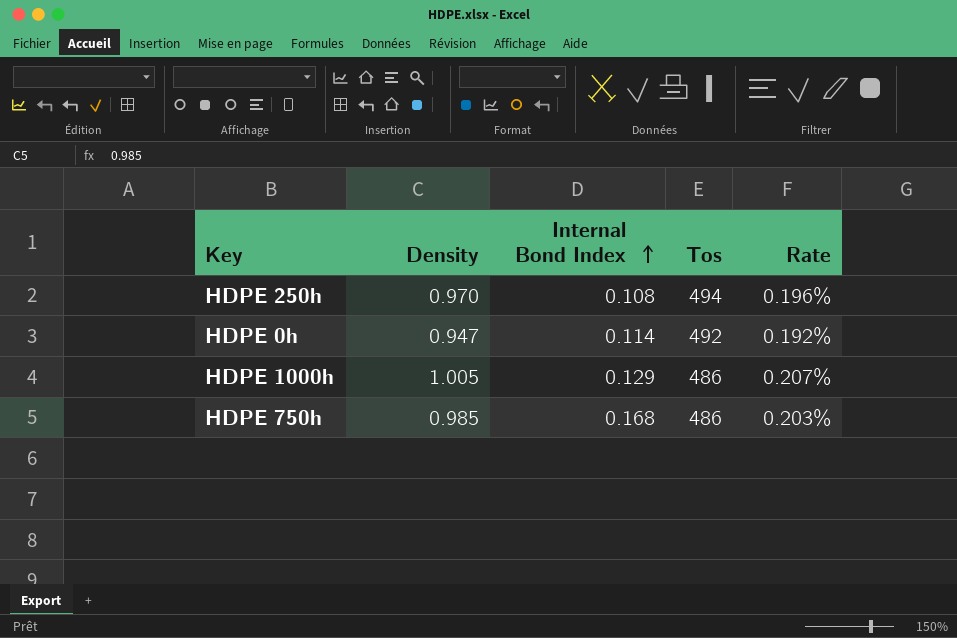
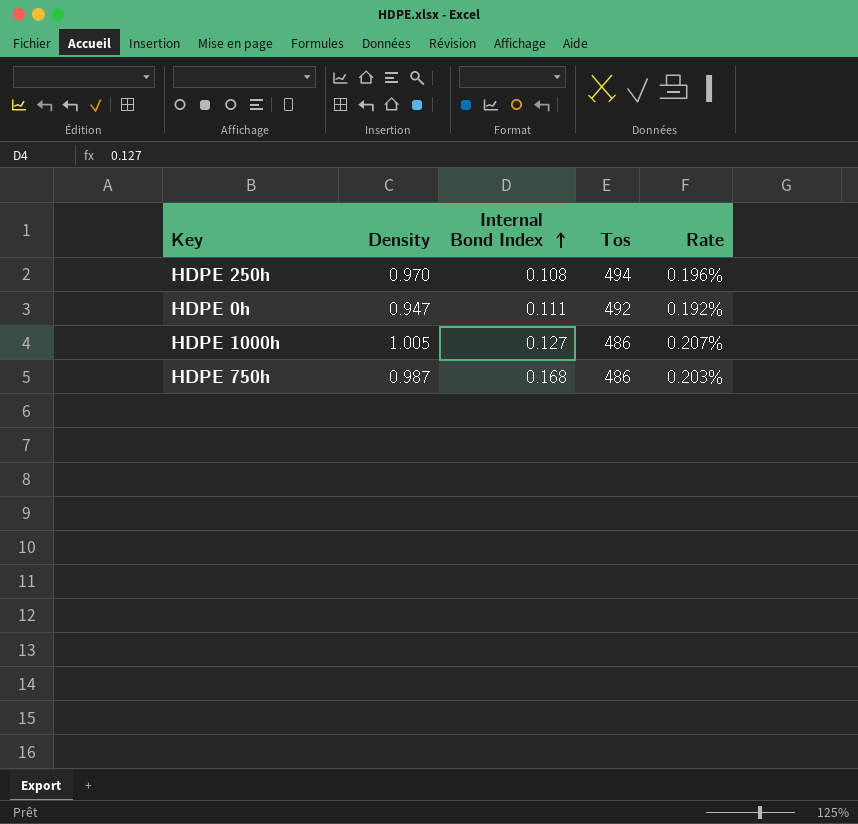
HDPE 0h | Internal Bond Index: 0.114 -> 0.111
HDPE 1000h | Internal Bond Index: 0.129 -> 0.127
HDPE 750h | Density: 0.985 -> 0.987

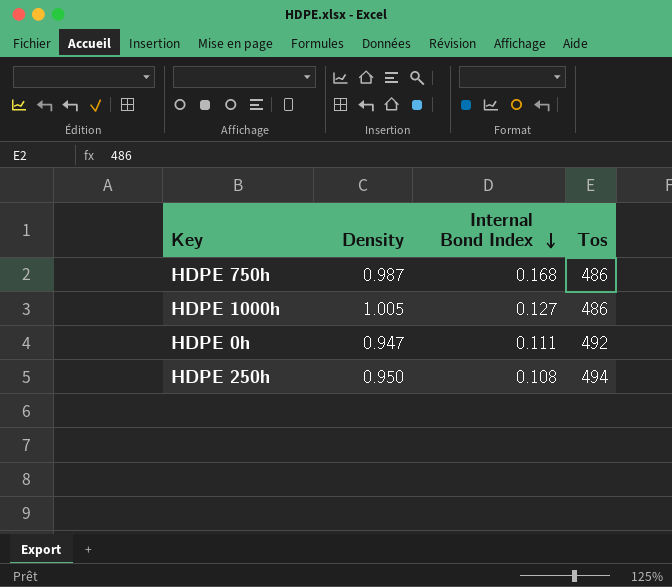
row order: Internal Bond Index ascending -> Internal Bond Index descending
column Rate | formula: [Density] / [Tos] -> none
HDPE 250h | Density: 0.970 -> 0.950

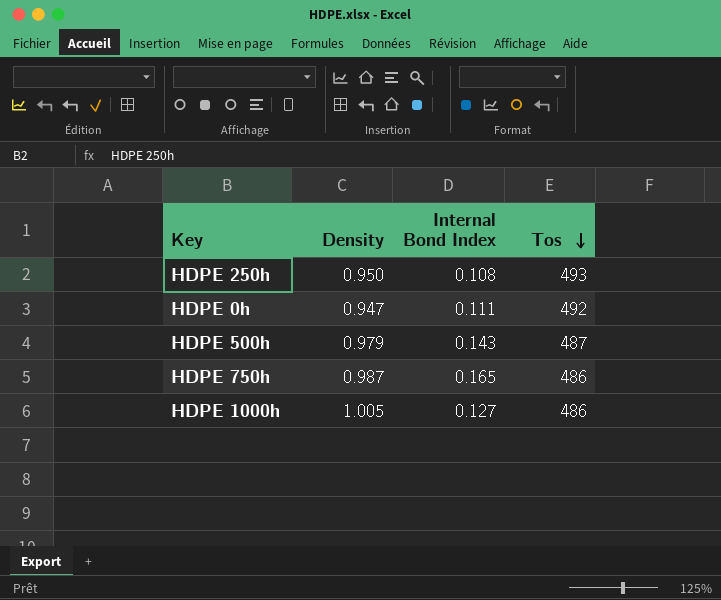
row order: Internal Bond Index descending -> Tos descending
HDPE 250h | Tos: 494 -> 493
row HDPE 500h: none -> 0.979 | 0.143 | 487
HDPE 750h | Internal Bond Index: 0.168 -> 0.165

